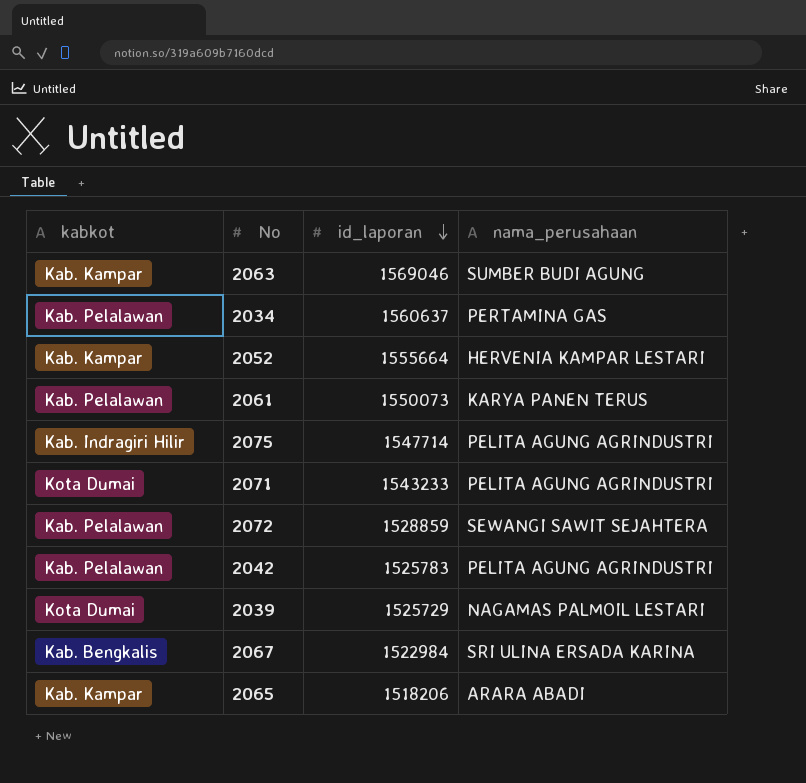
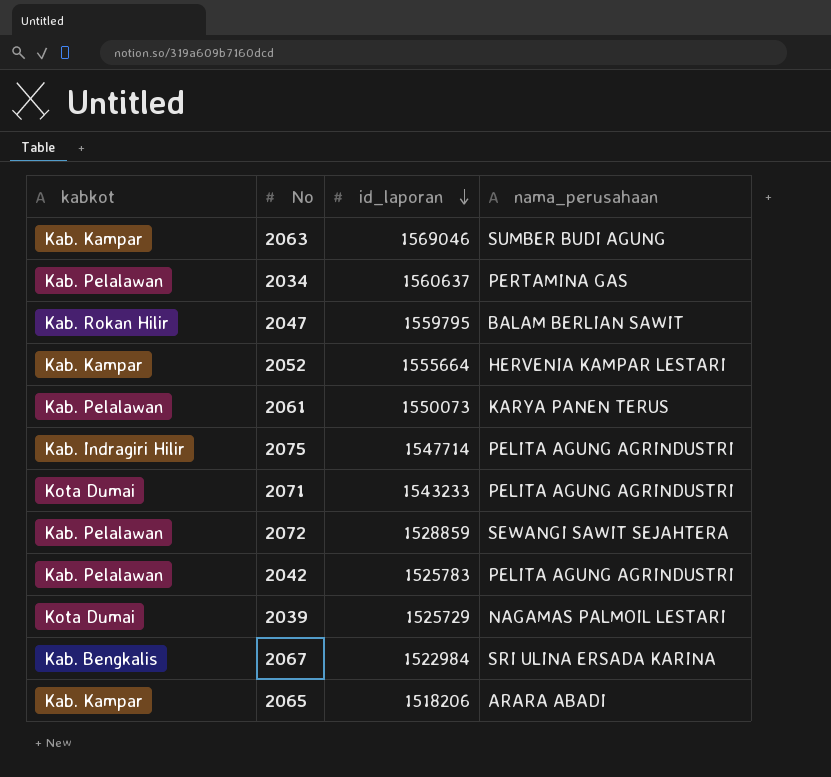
row 2047: none -> Kab. Rokan Hilir | 1559795 | BALAM BERLIAN SAWIT

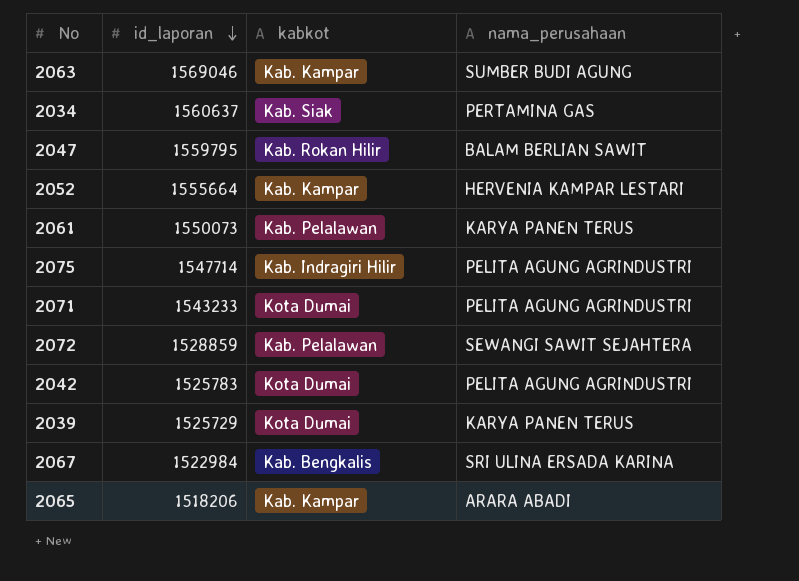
column kabkot | position: 1 -> 3
2034 | kabkot: Kab. Pelalawan -> Kab. Siak
2042 | kabkot: Kab. Pelalawan -> Kota Dumai
2039 | nama_perusahaan: NAGAMAS PALMOIL LESTARI -> KARYA PANEN TERUS

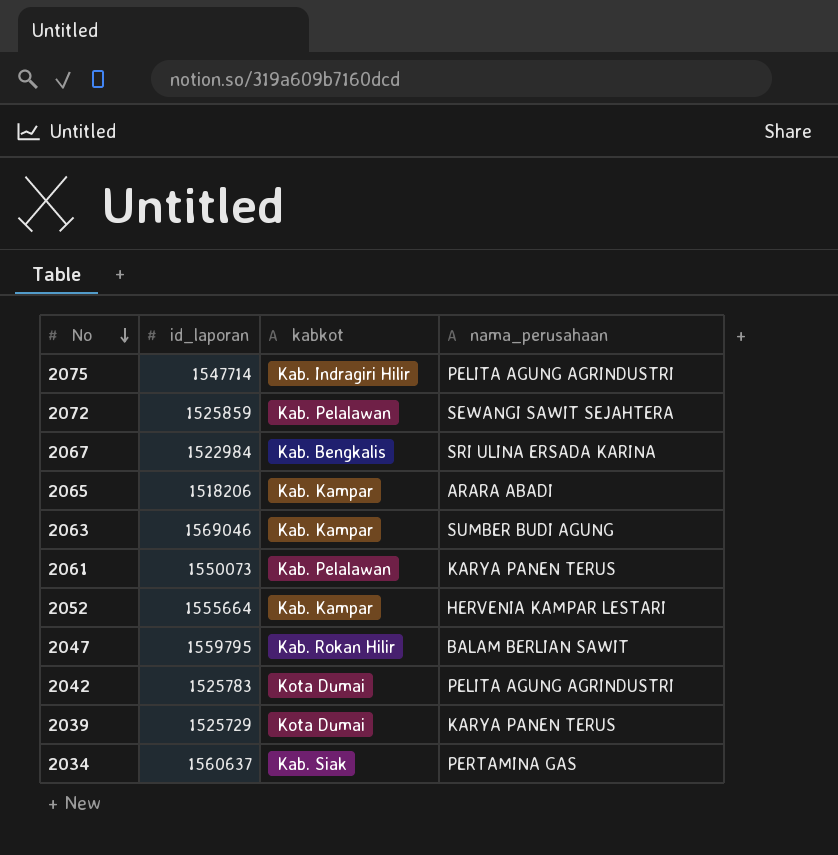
row order: id_laporan descending -> No descending
row 2071: 1543233 | Kota Dumai | PELITA AGUNG AGRINDUSTRI -> none
2072 | id_laporan: 1528859 -> 1525859

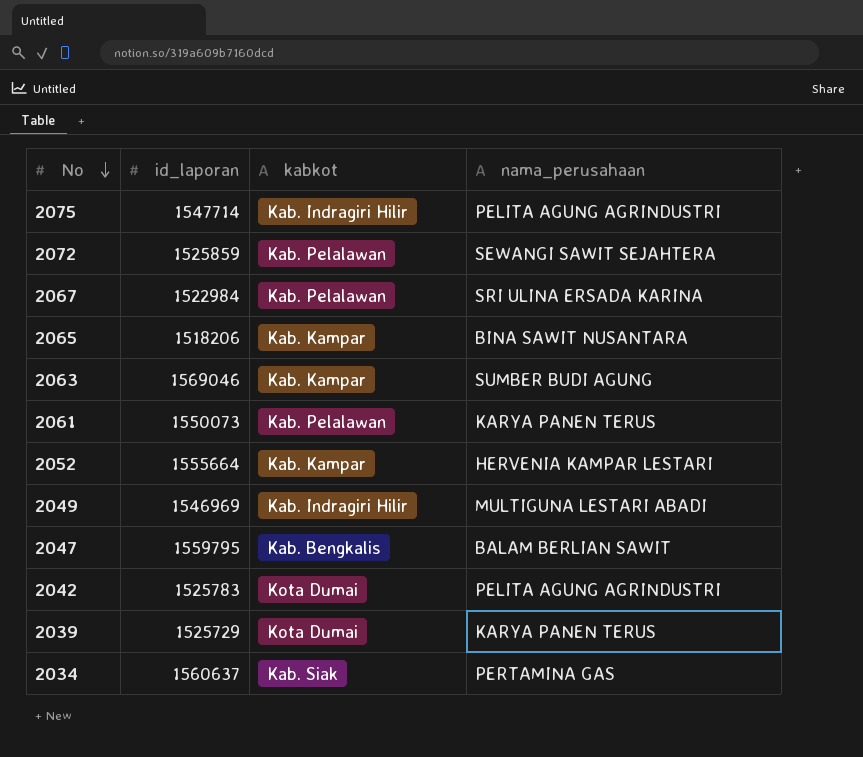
2067 | kabkot: Kab. Bengkalis -> Kab. Pelalawan
2065 | nama_perusahaan: ARARA ABADI -> BINA SAWIT NUSANTARA
row 2049: none -> 1546969 | Kab. Indragiri Hilir | MULTIGUNA LESTARI ABADI
2047 | kabkot: Kab. Rokan Hilir -> Kab. Bengkalis

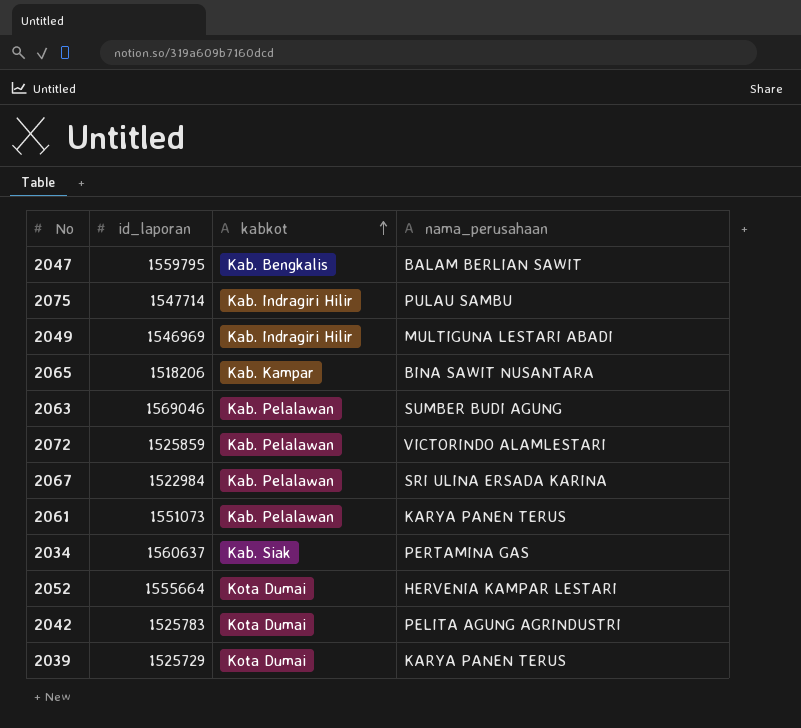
row order: No descending -> kabkot ascending
2075 | nama_perusahaan: PELITA AGUNG AGRINDUSTRI -> PULAU SAMBU
2063 | kabkot: Kab. Kampar -> Kab. Pelalawan
2072 | nama_perusahaan: SEWANGI SAWIT SEJAHTERA -> VICTORINDO ALAMLESTARI
2061 | id_laporan: 1550073 -> 1551073
2052 | kabkot: Kab. Kampar -> Kota Dumai

